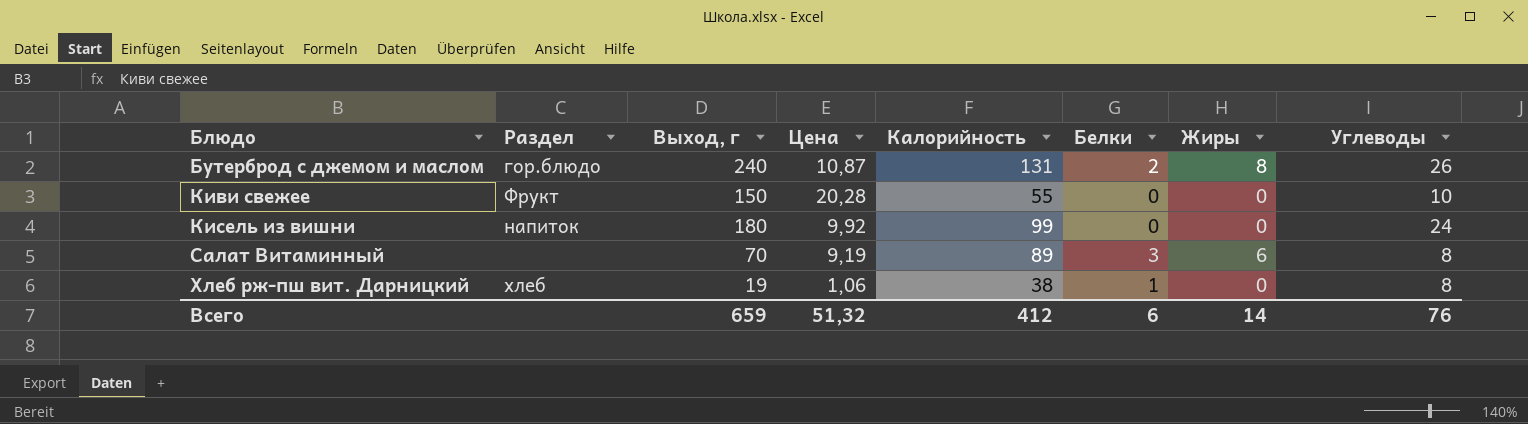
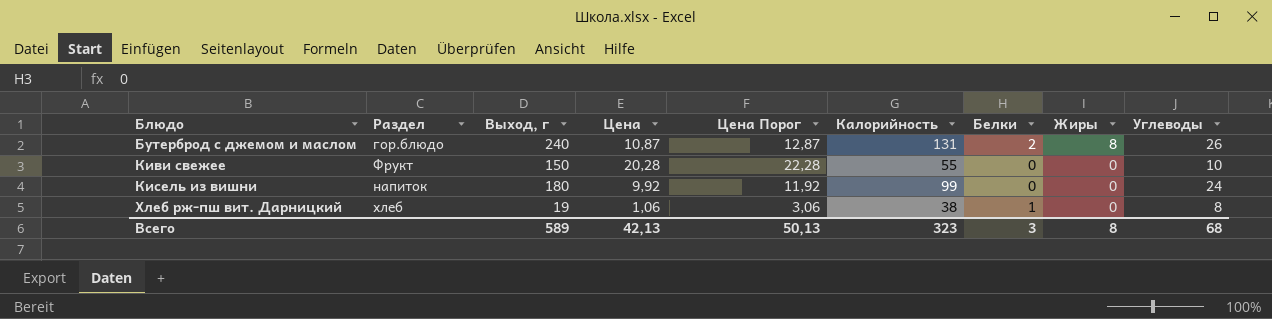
column Цена Порог | formula: none -> [Цена] + 2
row Салат Витаминный: none | 70 | 9,19 | 89 | 3 | 6 | 8 -> none
Всего | Выход, г: 659 -> 589
Всего | Цена: 51,32 -> 42,13
Всего | Калорийность: 412 -> 323
Всего | Белки: 6 -> 3
Всего | Жиры: 14 -> 8
Всего | Углеводы: 76 -> 68

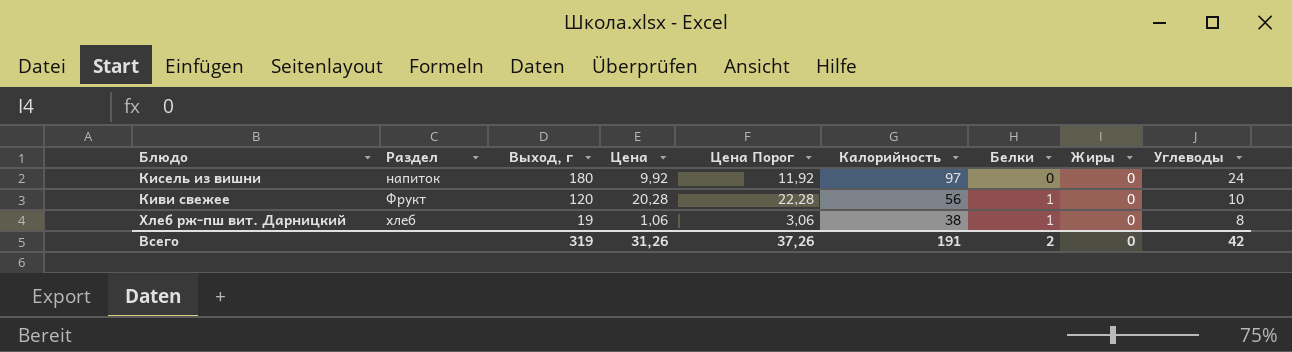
row order: Блюдо ascending -> Раздел ascending
row Бутерброд с джемом и маслом: гор.блюдо | 240 | 10,87 | 12,87 | 131 | 2 | 8 | 26 -> none
Кисель из вишни | Калорийность: 99 -> 97
Киви свежее | Выход, г: 150 -> 120
Киви свежее | Калорийность: 55 -> 56
Киви свежее | Белки: 0 -> 1
Всего | Выход, г: 589 -> 319
Всего | Цена: 42,13 -> 31,26
Всего | Цена Порог: 50,13 -> 37,26
Всего | Калорийность: 323 -> 191
Всего | Белки: 3 -> 2
Всего | Жиры: 8 -> 0
Всего | Углеводы: 68 -> 42

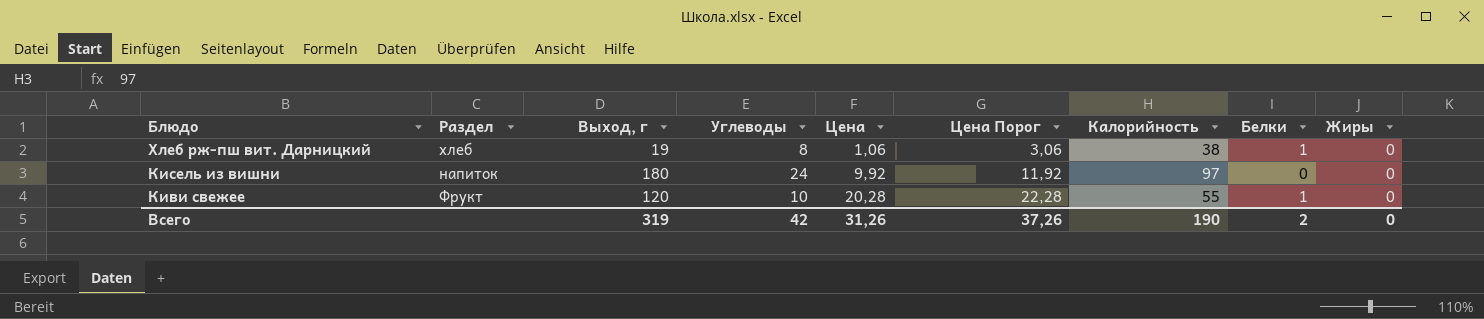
row order: Раздел ascending -> Блюдо descending
column Углеводы | position: 9 -> 4
Киви свежее | Калорийность: 56 -> 55
Всего | Калорийность: 191 -> 190

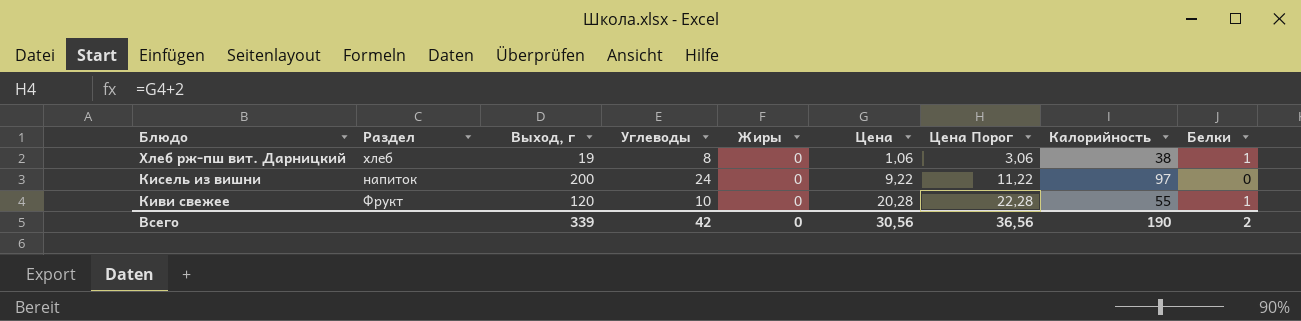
column Жиры | position: 9 -> 5
Кисель из вишни | Выход, г: 180 -> 200
Кисель из вишни | Цена: 9,92 -> 9,22
Кисель из вишни | Цена Порог: 11,92 -> 11,22
Всего | Выход, г: 319 -> 339
Всего | Цена: 31,26 -> 30,56
Всего | Цена Порог: 37,26 -> 36,56

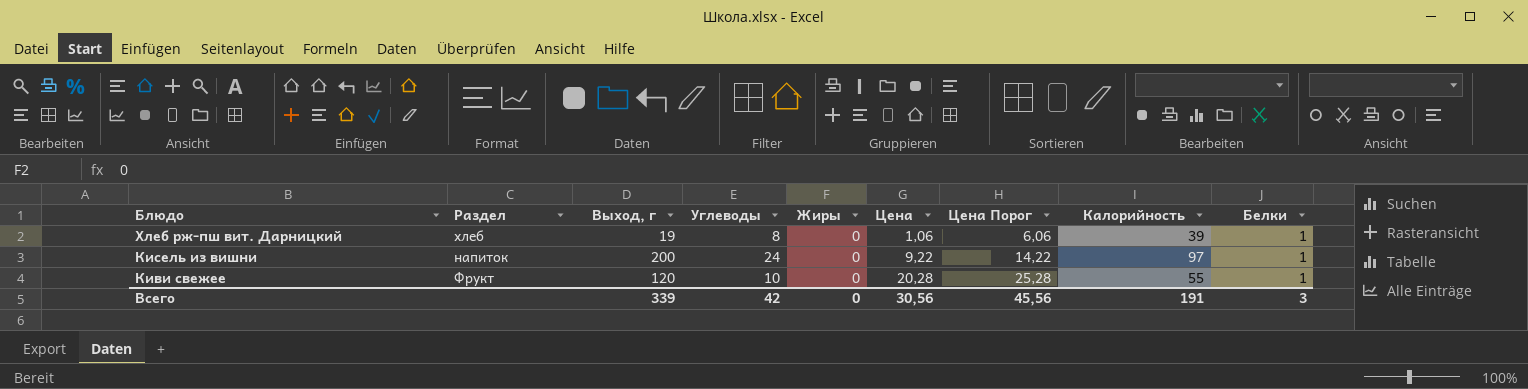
column Цена Порог | formula: [Цена] + 2 -> [Цена] + 5
Хлеб рж-пш вит. Дарницкий | Калорийность: 38 -> 39
Кисель из вишни | Белки: 0 -> 1
Всего | Цена Порог: 36,56 -> 45,56
Всего | Калорийность: 190 -> 191
Всего | Белки: 2 -> 3

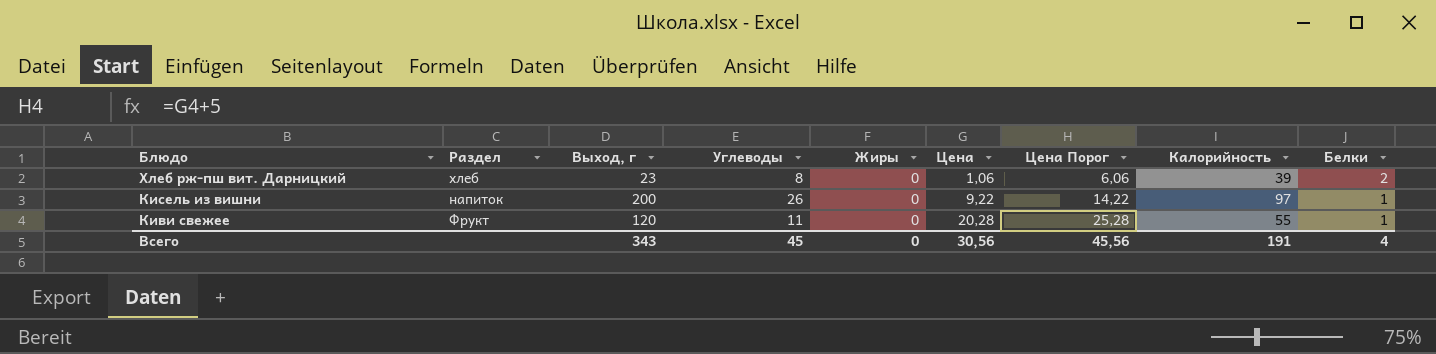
Хлеб рж-пш вит. Дарницкий | Выход, г: 19 -> 23
Хлеб рж-пш вит. Дарницкий | Белки: 1 -> 2
Кисель из вишни | Углеводы: 24 -> 26
Киви свежее | Углеводы: 10 -> 11
Всего | Выход, г: 339 -> 343
Всего | Углеводы: 42 -> 45
Всего | Белки: 3 -> 4

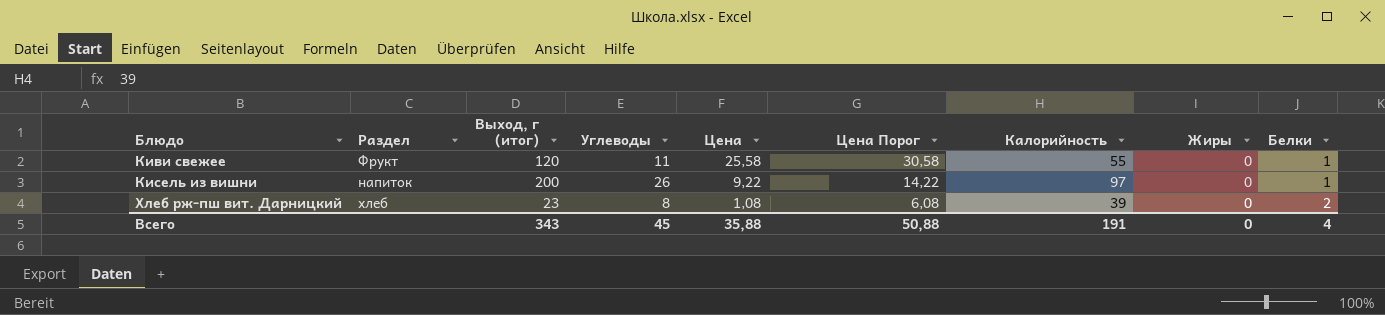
row order: Блюдо descending -> Блюдо ascending
column name: Выход, г -> Выход, г (итог)
column Жиры | position: 5 -> 8
Киви свежее | Цена: 20,28 -> 25,58
Киви свежее | Цена Порог: 25,28 -> 30,58
Хлеб рж-пш вит. Дарницкий | Цена: 1,06 -> 1,08
Хлеб рж-пш вит. Дарницкий | Цена Порог: 6,06 -> 6,08
Всего | Цена: 30,56 -> 35,88
Всего | Цена Порог: 45,56 -> 50,88

